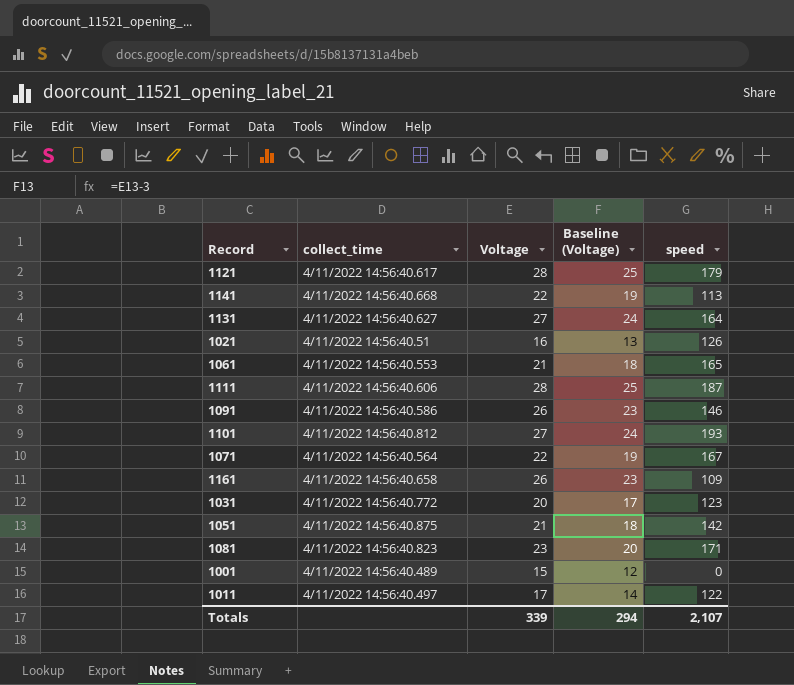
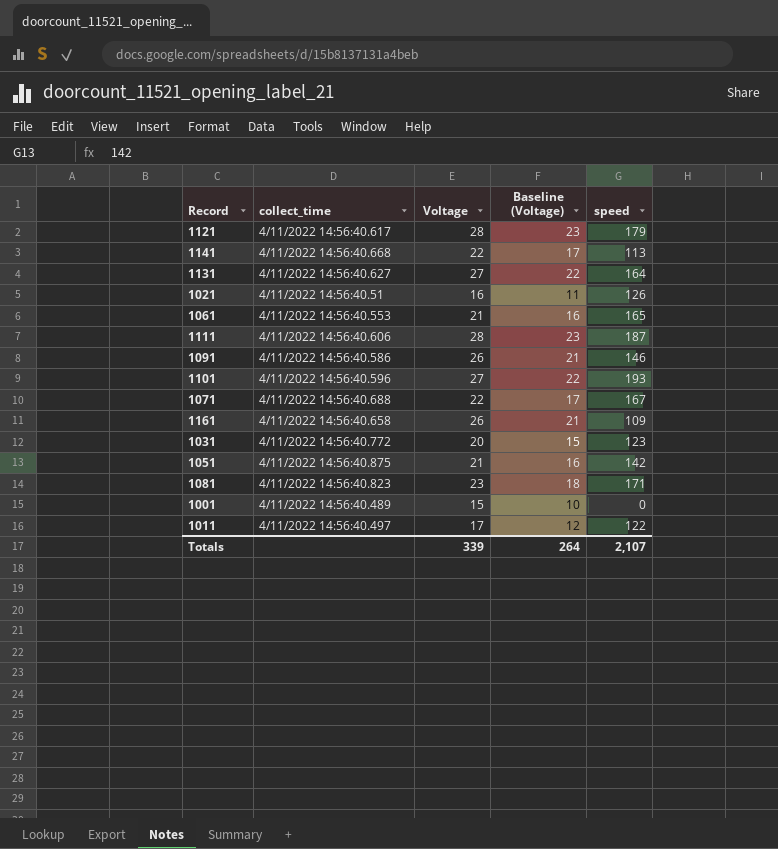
column Baseline (Voltage) | formula: [Voltage] - 3 -> [Voltage] - 5
1101 | collect_time: 4/11/2022 14:56:40.812 -> 4/11/2022 14:56:40.596
1071 | collect_time: 4/11/2022 14:56:40.564 -> 4/11/2022 14:56:40.688
Totals | Baseline (Voltage): 294 -> 264

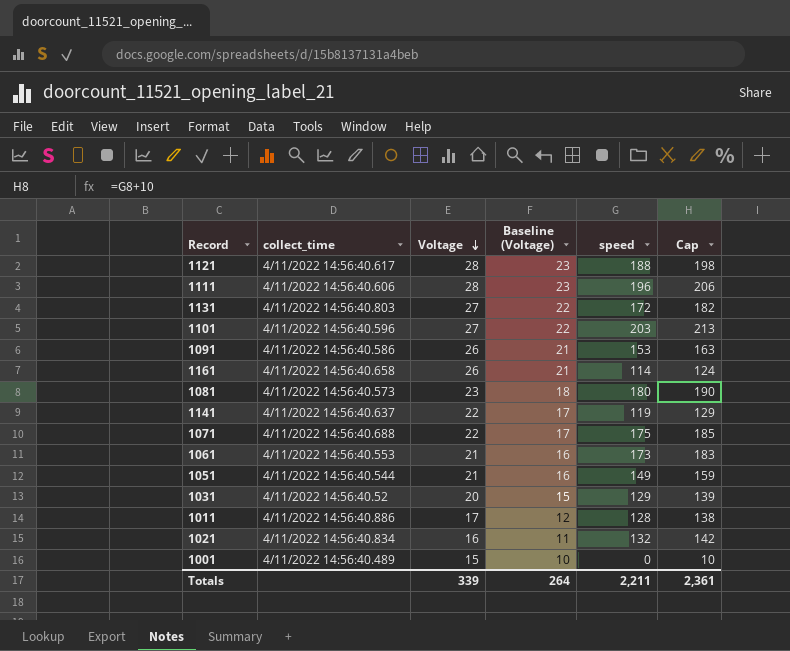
row order: none -> Voltage descending
column Cap | formula: none -> [speed] + 10
1121 | speed: 179 -> 188
1111 | speed: 187 -> 196
1131 | collect_time: 4/11/2022 14:56:40.627 -> 4/11/2022 14:56:40.803
1131 | speed: 164 -> 172
1101 | speed: 193 -> 203
1091 | speed: 146 -> 153
1161 | speed: 109 -> 114
1081 | collect_time: 4/11/2022 14:56:40.823 -> 4/11/2022 14:56:40.573
1081 | speed: 171 -> 180
1141 | collect_time: 4/11/2022 14:56:40.668 -> 4/11/2022 14:56:40.637
1141 | speed: 113 -> 119
1071 | speed: 167 -> 175
1061 | speed: 165 -> 173
1051 | collect_time: 4/11/2022 14:56:40.875 -> 4/11/2022 14:56:40.544
1051 | speed: 142 -> 149
1031 | collect_time: 4/11/2022 14:56:40.772 -> 4/11/2022 14:56:40.52
1031 | speed: 123 -> 129
1011 | collect_time: 4/11/2022 14:56:40.497 -> 4/11/2022 14:56:40.886
1011 | speed: 122 -> 128
1021 | collect_time: 4/11/2022 14:56:40.51 -> 4/11/2022 14:56:40.834
1021 | speed: 126 -> 132
Totals | speed: 2,107 -> 2,211

